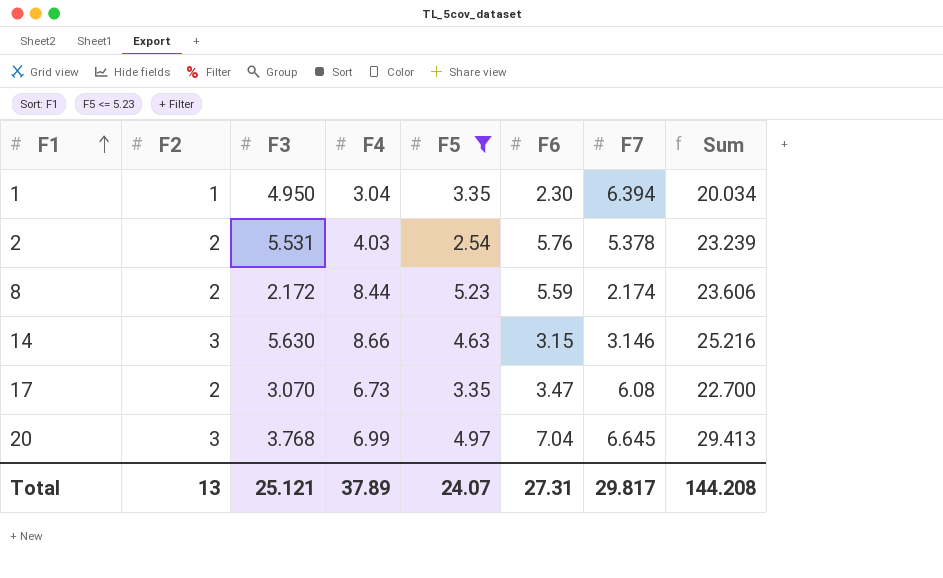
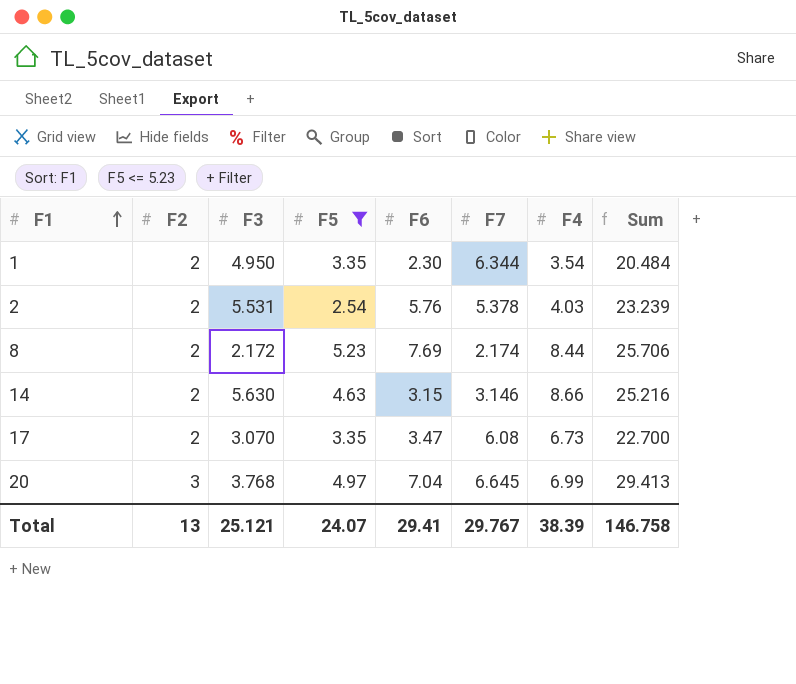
column F4 | position: 4 -> 7
1 | F2: 1 -> 2
1 | F7: 6.394 -> 6.344
1 | F4: 3.04 -> 3.54
1 | Sum: 20.034 -> 20.484
8 | F6: 5.59 -> 7.69
8 | Sum: 23.606 -> 25.706
14 | F2: 3 -> 2
Total | F6: 27.31 -> 29.41
Total | F7: 29.817 -> 29.767
Total | F4: 37.89 -> 38.39
Total | Sum: 144.208 -> 146.758

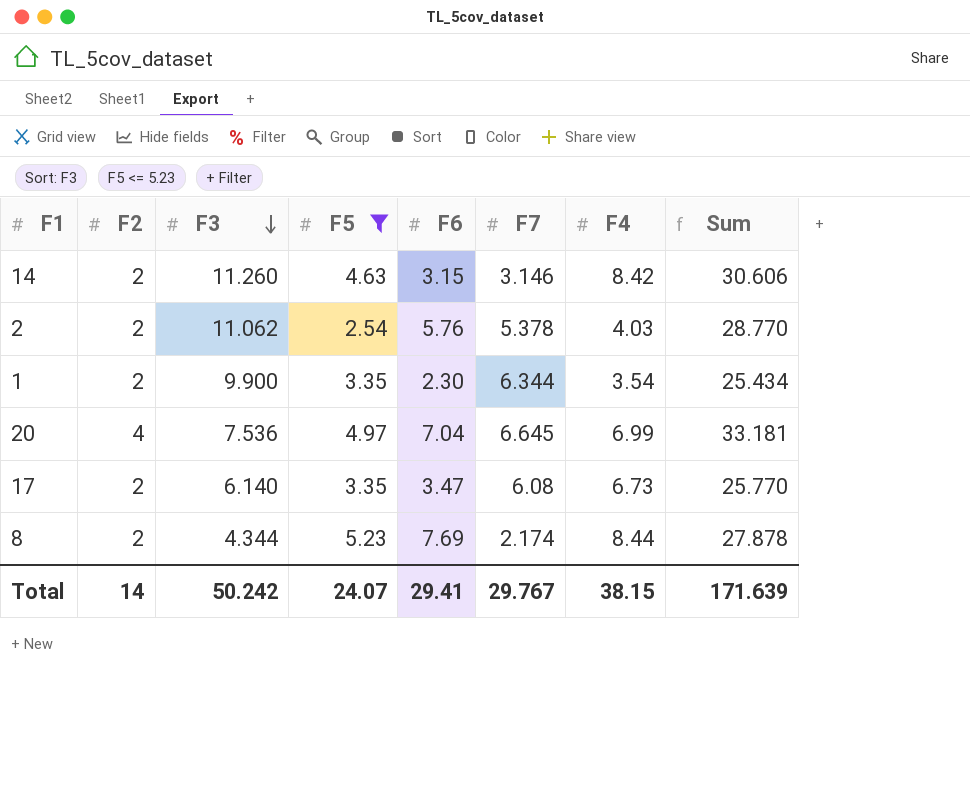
row order: F1 ascending -> F3 descending
14 | F3: 5.630 -> 11.260
14 | F4: 8.66 -> 8.42
14 | Sum: 25.216 -> 30.606
2 | F3: 5.531 -> 11.062
2 | Sum: 23.239 -> 28.770
1 | F3: 4.950 -> 9.900
1 | Sum: 20.484 -> 25.434
20 | F2: 3 -> 4
20 | F3: 3.768 -> 7.536
20 | Sum: 29.413 -> 33.181
17 | F3: 3.070 -> 6.140
17 | Sum: 22.700 -> 25.770
8 | F3: 2.172 -> 4.344
8 | Sum: 25.706 -> 27.878
Total | F2: 13 -> 14
Total | F3: 25.121 -> 50.242
Total | F4: 38.39 -> 38.15
Total | Sum: 146.758 -> 171.639

